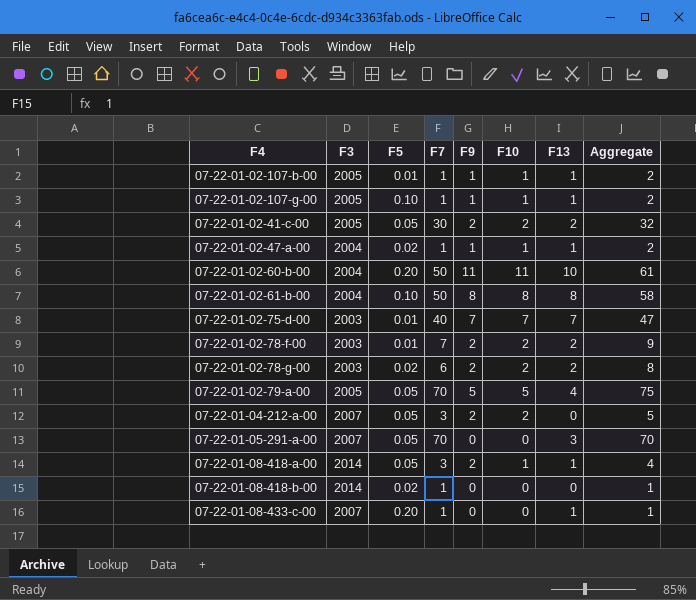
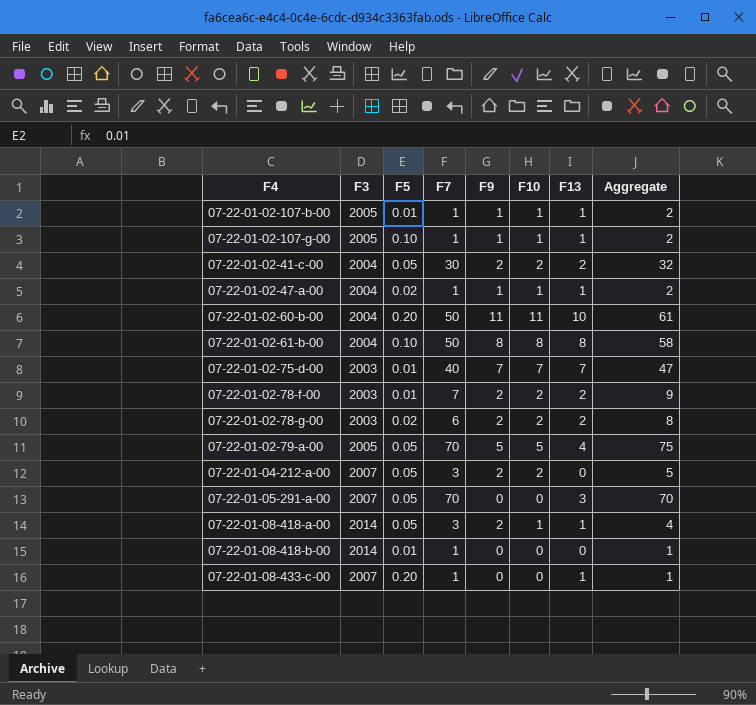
07-22-01-02-41-c-00 | F3: 2005 -> 2004
07-22-01-08-418-b-00 | F5: 0.02 -> 0.01

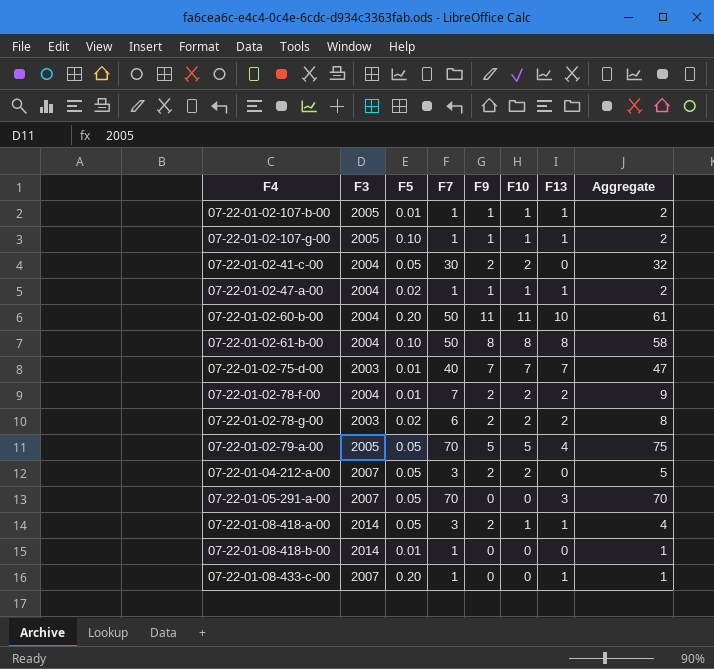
07-22-01-02-41-c-00 | F13: 2 -> 0
07-22-01-02-78-f-00 | F3: 2003 -> 2004

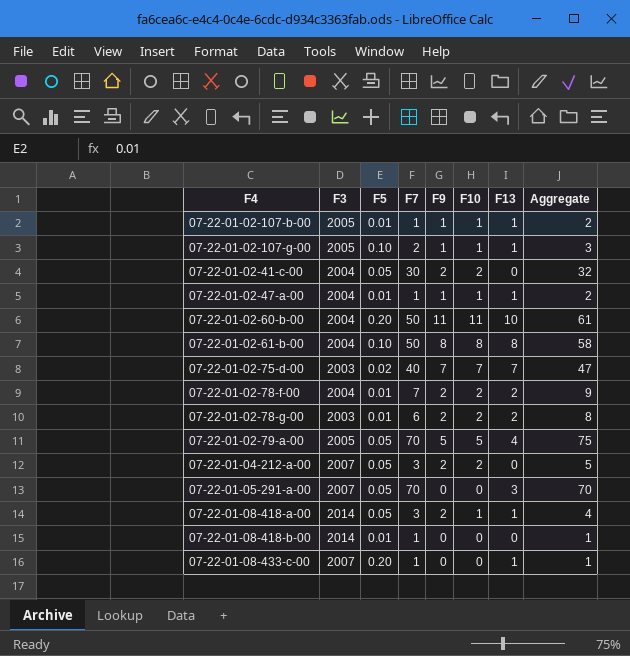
07-22-01-02-107-g-00 | F7: 1 -> 2
07-22-01-02-107-g-00 | Aggregate: 2 -> 3
07-22-01-02-47-a-00 | F5: 0.02 -> 0.01
07-22-01-02-75-d-00 | F5: 0.01 -> 0.02
07-22-01-02-78-g-00 | F5: 0.02 -> 0.01

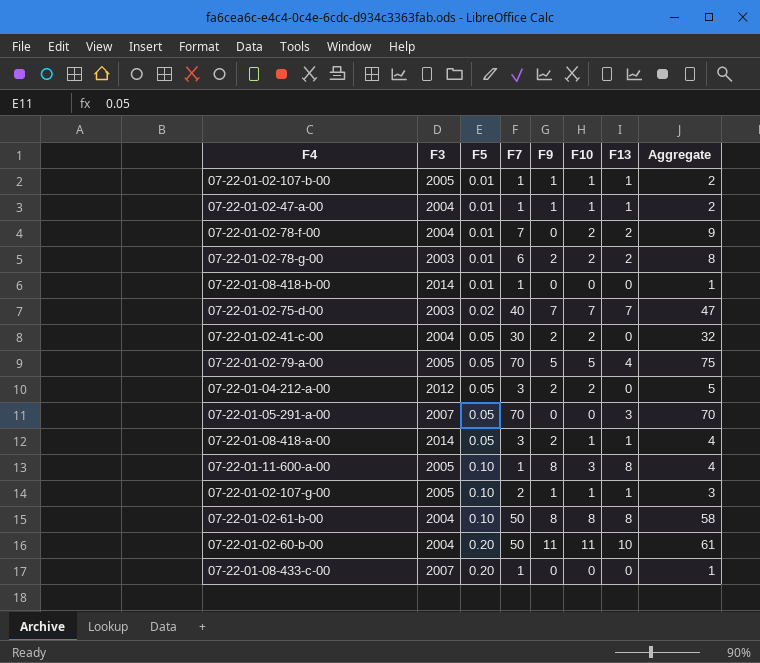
row order: none -> F5 ascending
07-22-01-02-78-f-00 | F9: 2 -> 0
07-22-01-04-212-a-00 | F3: 2007 -> 2012
row 07-22-01-11-600-a-00: none -> 2005 | 0.10 | 1 | 8 | 3 | 8 | 4
07-22-01-08-433-c-00 | F13: 1 -> 0

